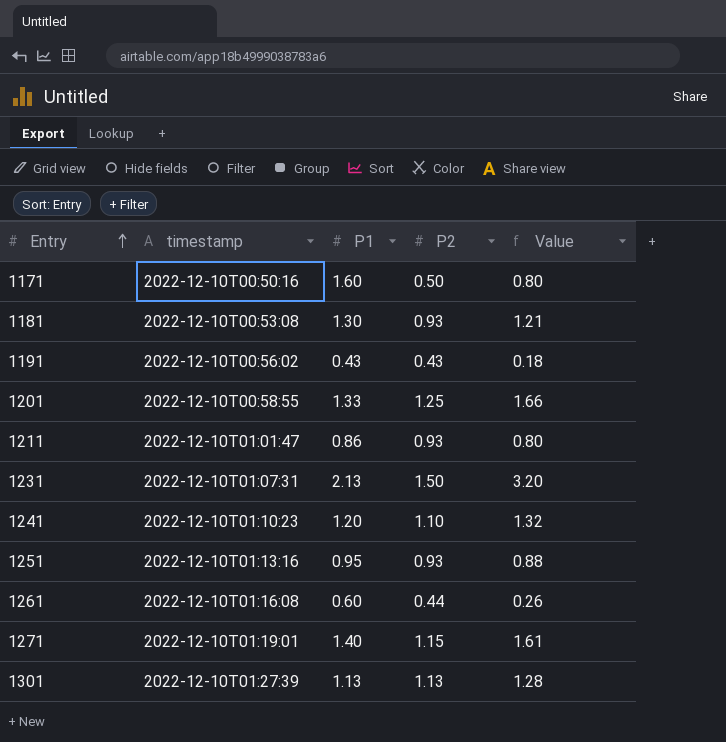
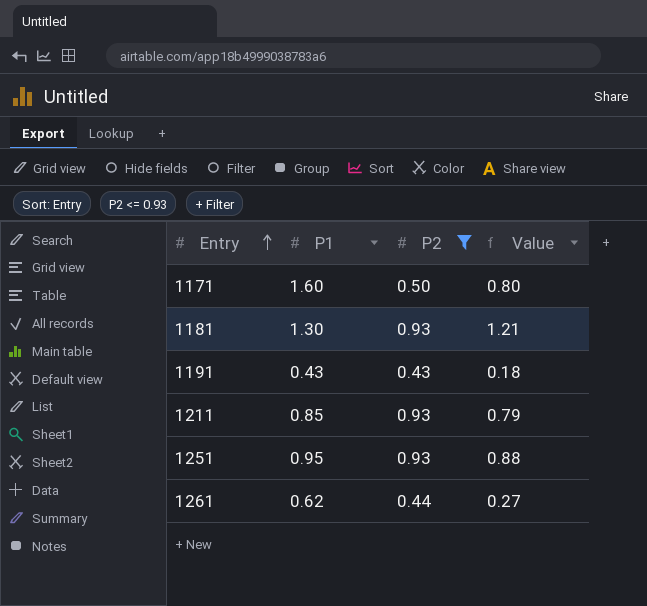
filter: none -> P2 <= 0.93
column timestamp | position: 2 -> none
1211 | P1: 0.86 -> 0.85
1211 | Value: 0.80 -> 0.79
1261 | P1: 0.60 -> 0.62
1261 | Value: 0.26 -> 0.27

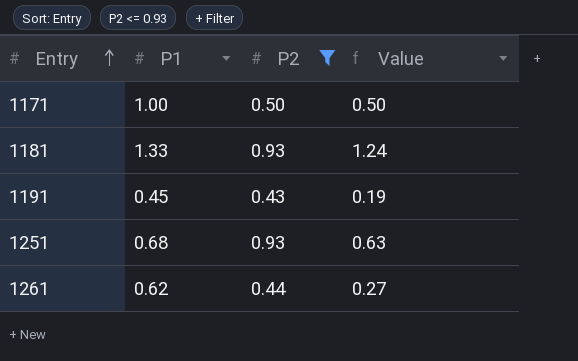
row 1211: 0.85 | 0.93 | 0.79 -> none
1171 | P1: 1.60 -> 1.00
1171 | Value: 0.80 -> 0.50
1181 | P1: 1.30 -> 1.33
1181 | Value: 1.21 -> 1.24
1191 | P1: 0.43 -> 0.45
1191 | Value: 0.18 -> 0.19
1251 | P1: 0.95 -> 0.68
1251 | Value: 0.88 -> 0.63

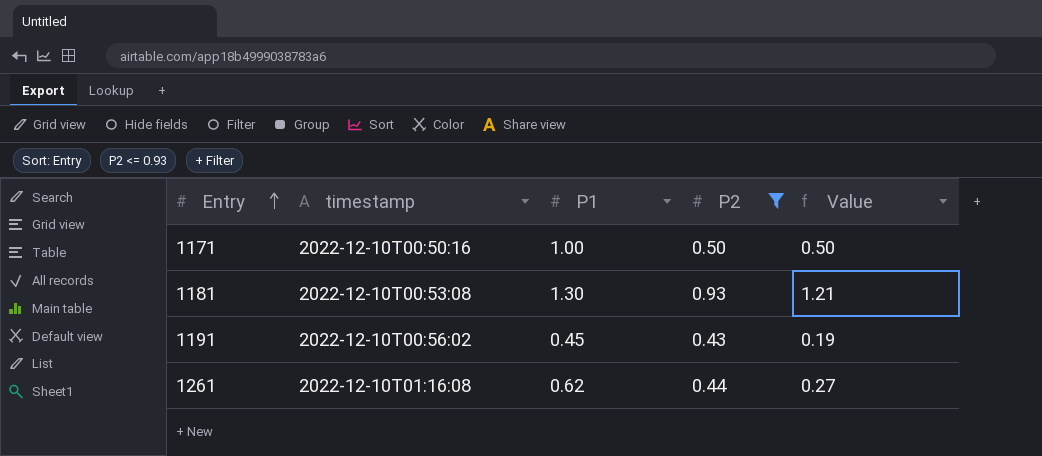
column timestamp | position: none -> 2
row 1251: 0.68 | 0.93 | 0.63 -> none
1181 | P1: 1.33 -> 1.30
1181 | Value: 1.24 -> 1.21

